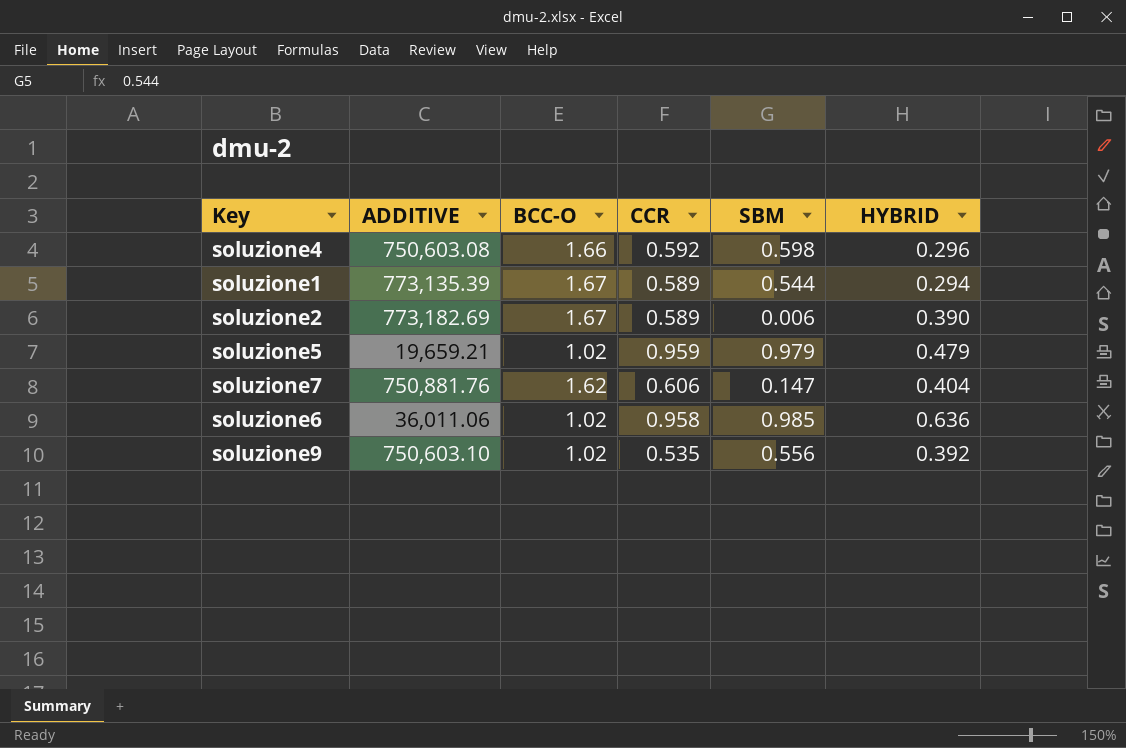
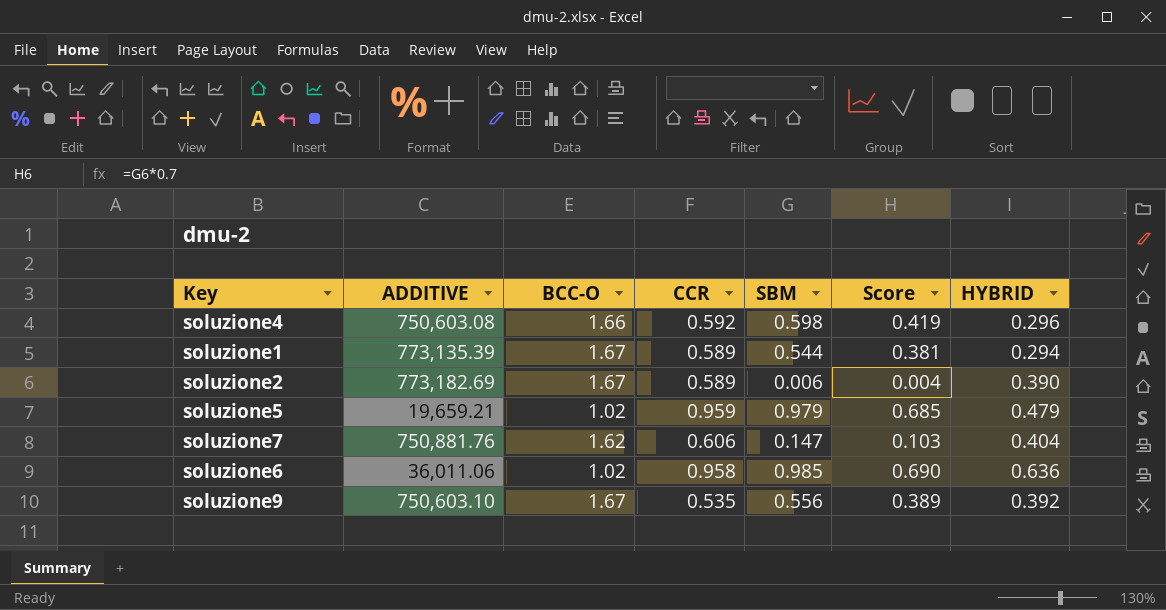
column Score | formula: none -> [SBM] * 0.7
soluzione9 | BCC-O: 1.02 -> 1.67

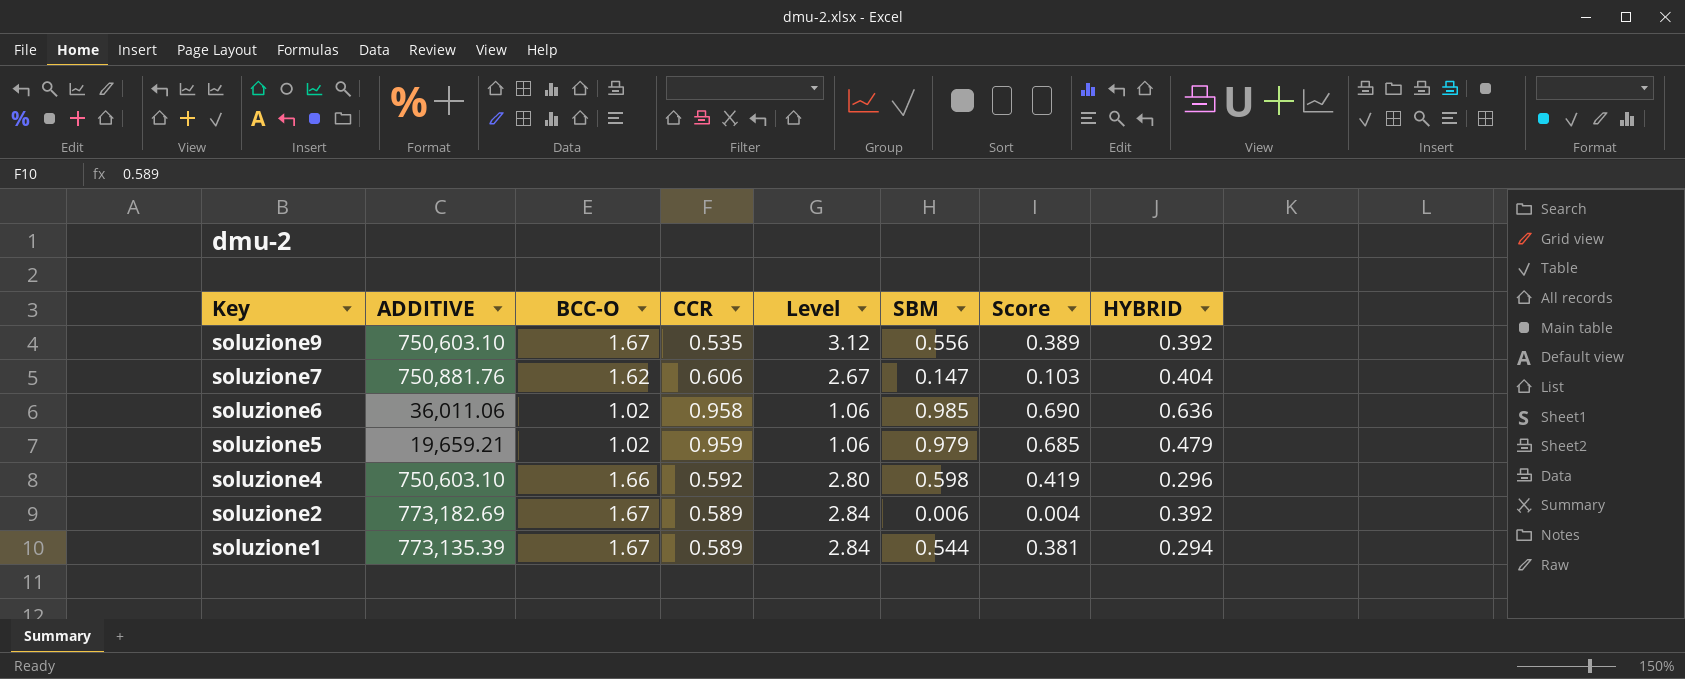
row order: none -> Key descending
column Level | formula: none -> [BCC-O] / [CCR]
soluzione4 | ADDITIVE: 750,603.08 -> 750,603.10
soluzione2 | HYBRID: 0.390 -> 0.392

